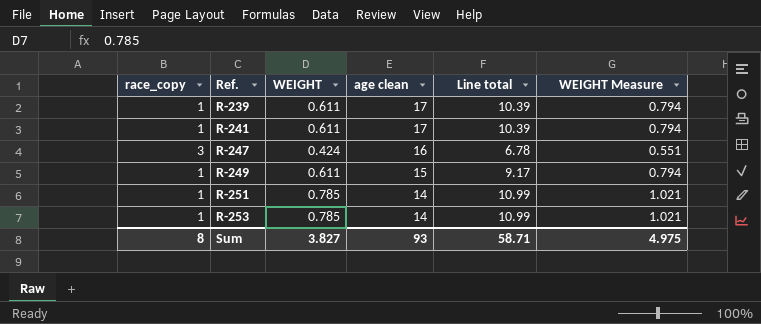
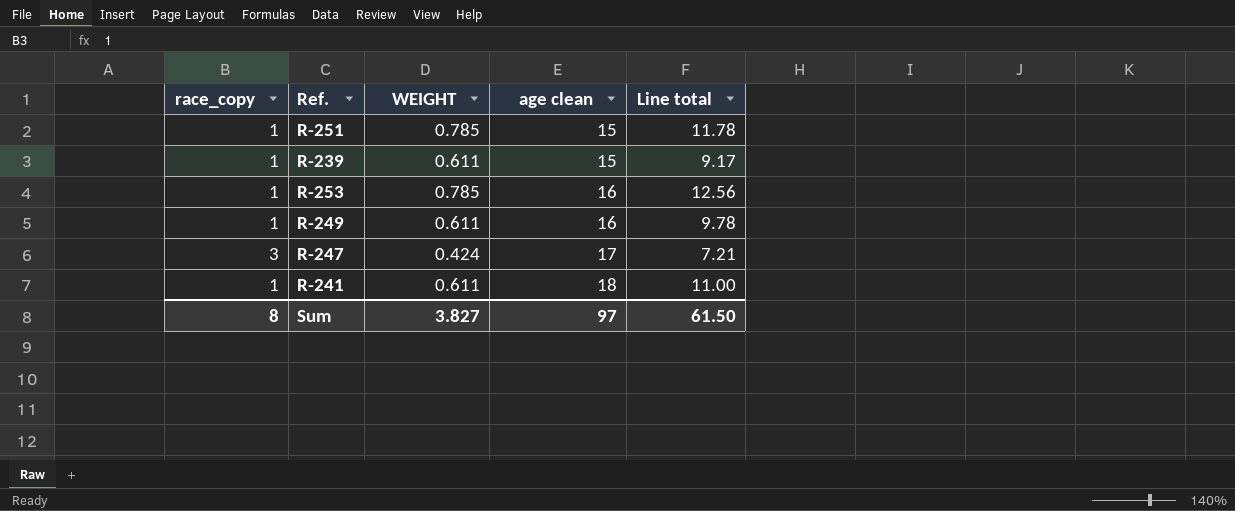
row order: Ref. ascending -> age clean ascending
column WEIGHT Measure | formula: [WEIGHT] * 1.3 -> none
R-251 | age clean: 14 -> 15
R-251 | Line total: 10.99 -> 11.78
R-239 | age clean: 17 -> 15
R-239 | Line total: 10.39 -> 9.17
R-253 | age clean: 14 -> 16
R-253 | Line total: 10.99 -> 12.56
R-249 | age clean: 15 -> 16
R-249 | Line total: 9.17 -> 9.78
R-247 | age clean: 16 -> 17
R-247 | Line total: 6.78 -> 7.21
R-241 | age clean: 17 -> 18
R-241 | Line total: 10.39 -> 11.00
Sum | age clean: 93 -> 97
Sum | Line total: 58.71 -> 61.50

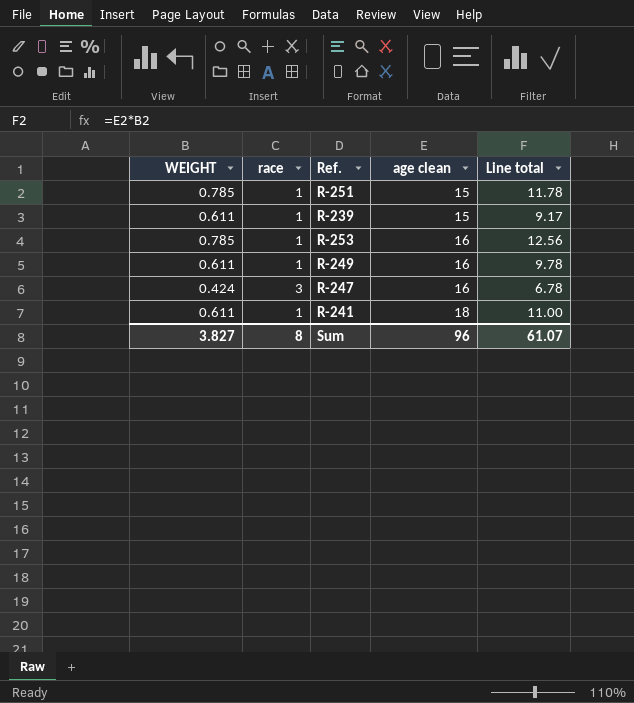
column WEIGHT | position: 3 -> 1
column name: race_copy -> race
R-247 | age clean: 17 -> 16
R-247 | Line total: 7.21 -> 6.78
Sum | age clean: 97 -> 96
Sum | Line total: 61.50 -> 61.07

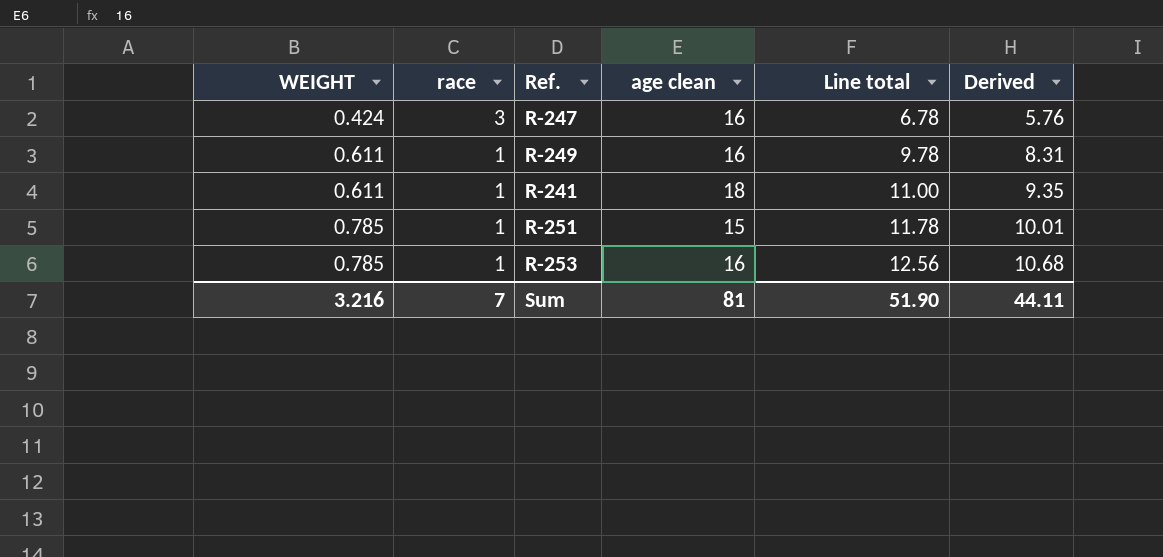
row order: age clean ascending -> WEIGHT ascending
column Derived | formula: none -> [Line total] * 0.85
row R-239: 0.611 | 1 | 15 | 9.17 -> none
Sum | WEIGHT: 3.827 -> 3.216
Sum | race: 8 -> 7
Sum | age clean: 96 -> 81
Sum | Line total: 61.07 -> 51.90

